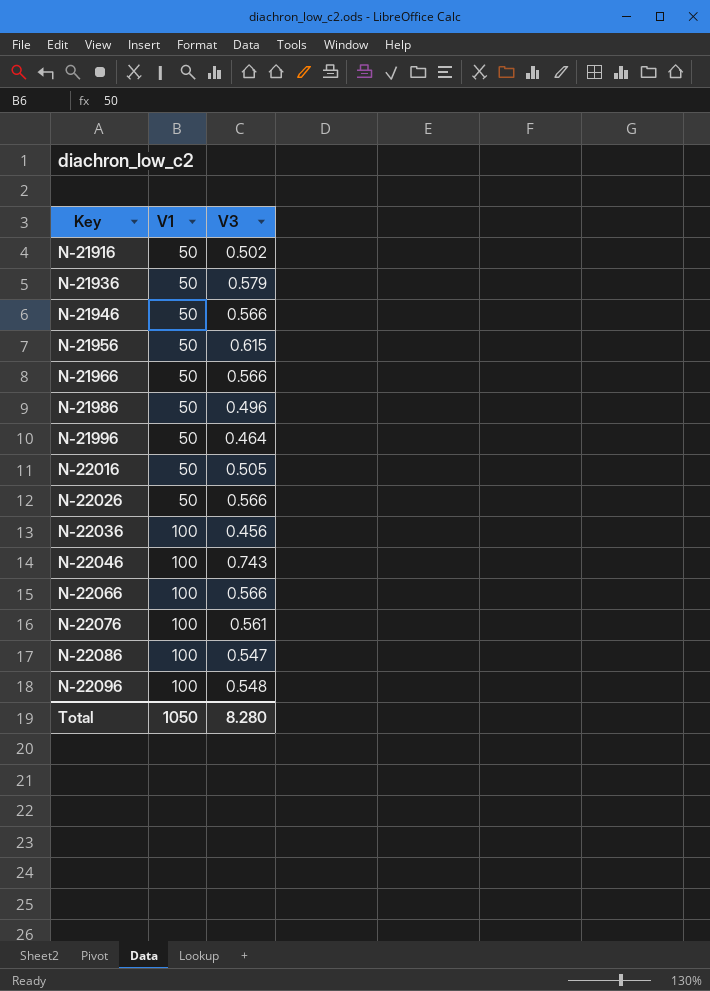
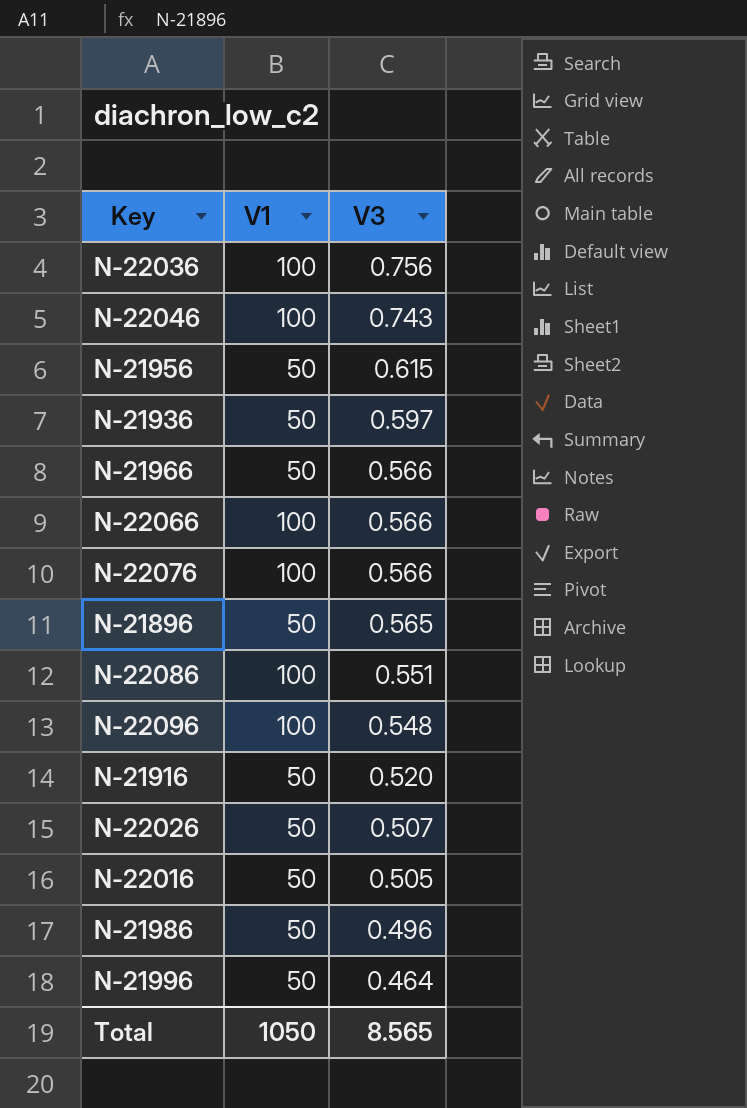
row order: Key ascending -> V3 descending
row N-21946: 50 | 0.566 -> none
N-22036 | V3: 0.456 -> 0.756
N-21936 | V3: 0.579 -> 0.597
N-22076 | V3: 0.561 -> 0.566
row N-21896: none -> 50 | 0.565
N-22086 | V3: 0.547 -> 0.551
N-21916 | V3: 0.502 -> 0.520
N-22026 | V3: 0.566 -> 0.507
Total | V3: 8.280 -> 8.565

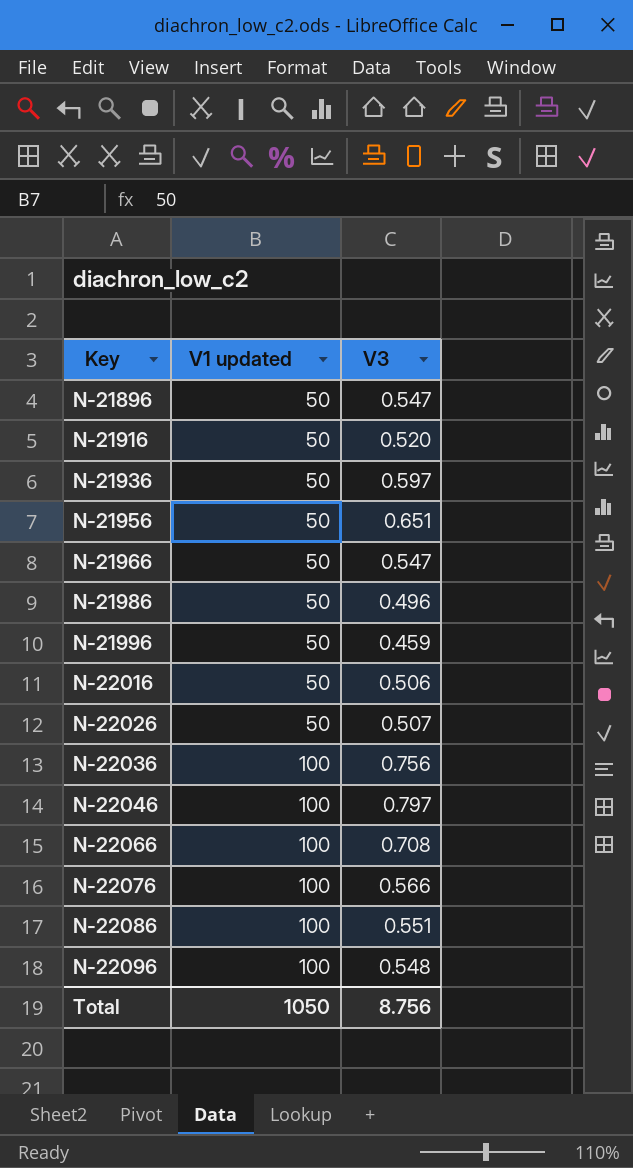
row order: V3 descending -> Key ascending
column name: V1 -> V1 updated
N-21896 | V3: 0.565 -> 0.547
N-21956 | V3: 0.615 -> 0.651
N-21966 | V3: 0.566 -> 0.547
N-21996 | V3: 0.464 -> 0.459
N-22016 | V3: 0.505 -> 0.506
N-22046 | V3: 0.743 -> 0.797
N-22066 | V3: 0.566 -> 0.708
Total | V3: 8.565 -> 8.756

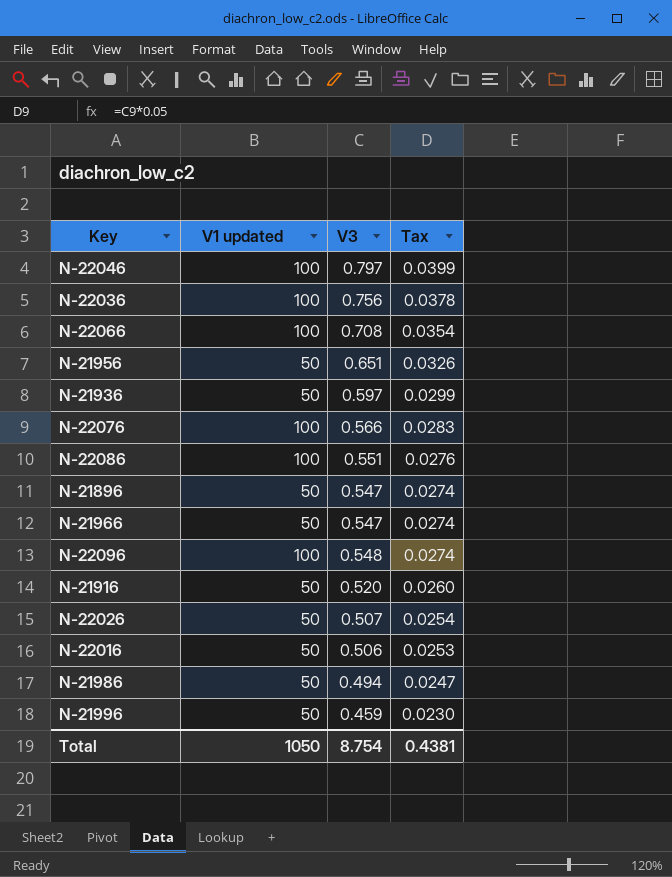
row order: Key ascending -> Tax descending
column Tax | formula: none -> [V3] * 0.05
N-21986 | V3: 0.496 -> 0.494
Total | V3: 8.756 -> 8.754

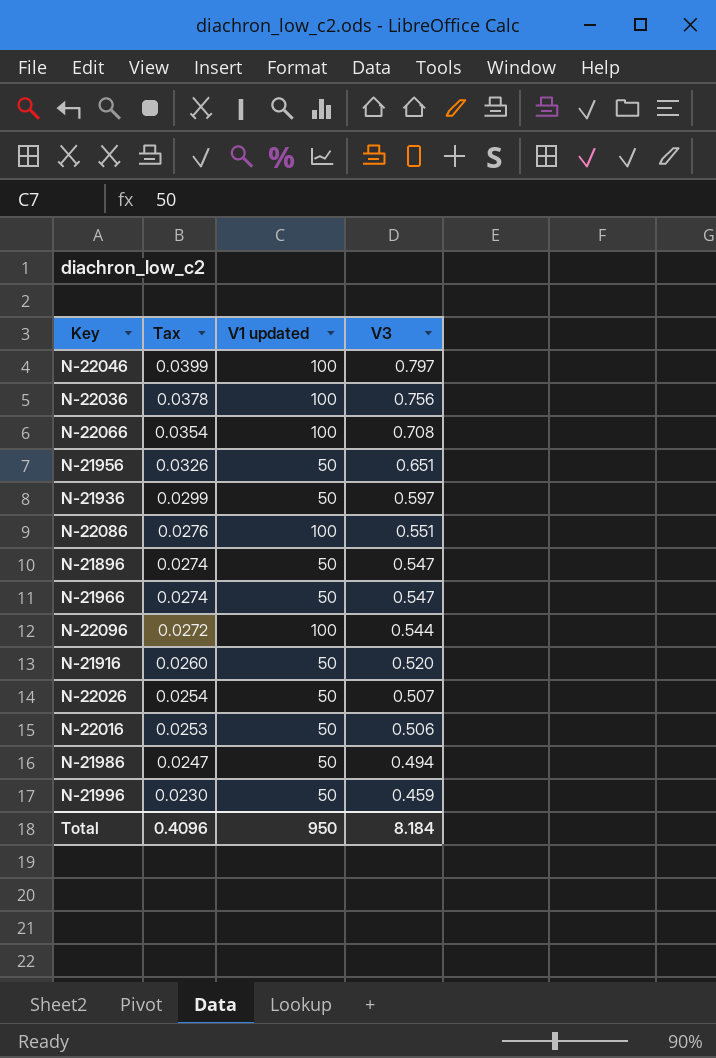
column Tax | position: 4 -> 2
row N-22076: 100 | 0.566 | 0.0283 -> none
N-22096 | Tax: 0.0274 -> 0.0272
N-22096 | V3: 0.548 -> 0.544
Total | Tax: 0.4381 -> 0.4096
Total | V1 updated: 1050 -> 950
Total | V3: 8.754 -> 8.184

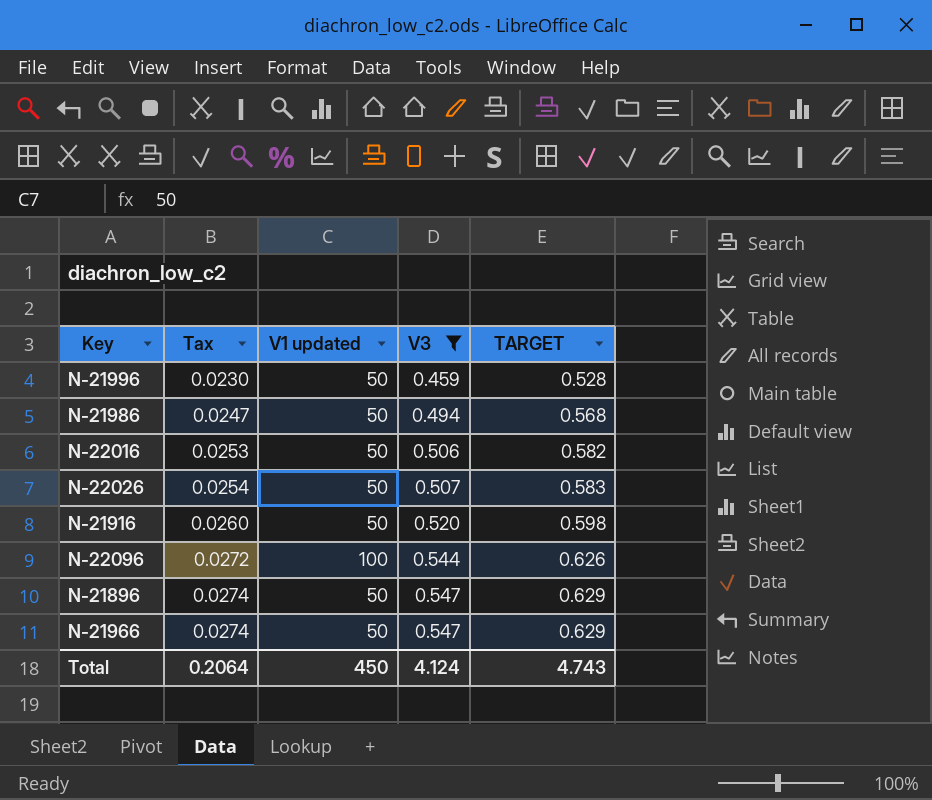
filter: none -> V3 <= 0.547
row order: Tax descending -> Tax ascending
column TARGET | formula: none -> [V3] * 1.15
Total | Tax: 0.4096 -> 0.2064
Total | V1 updated: 950 -> 450
Total | V3: 8.184 -> 4.124

